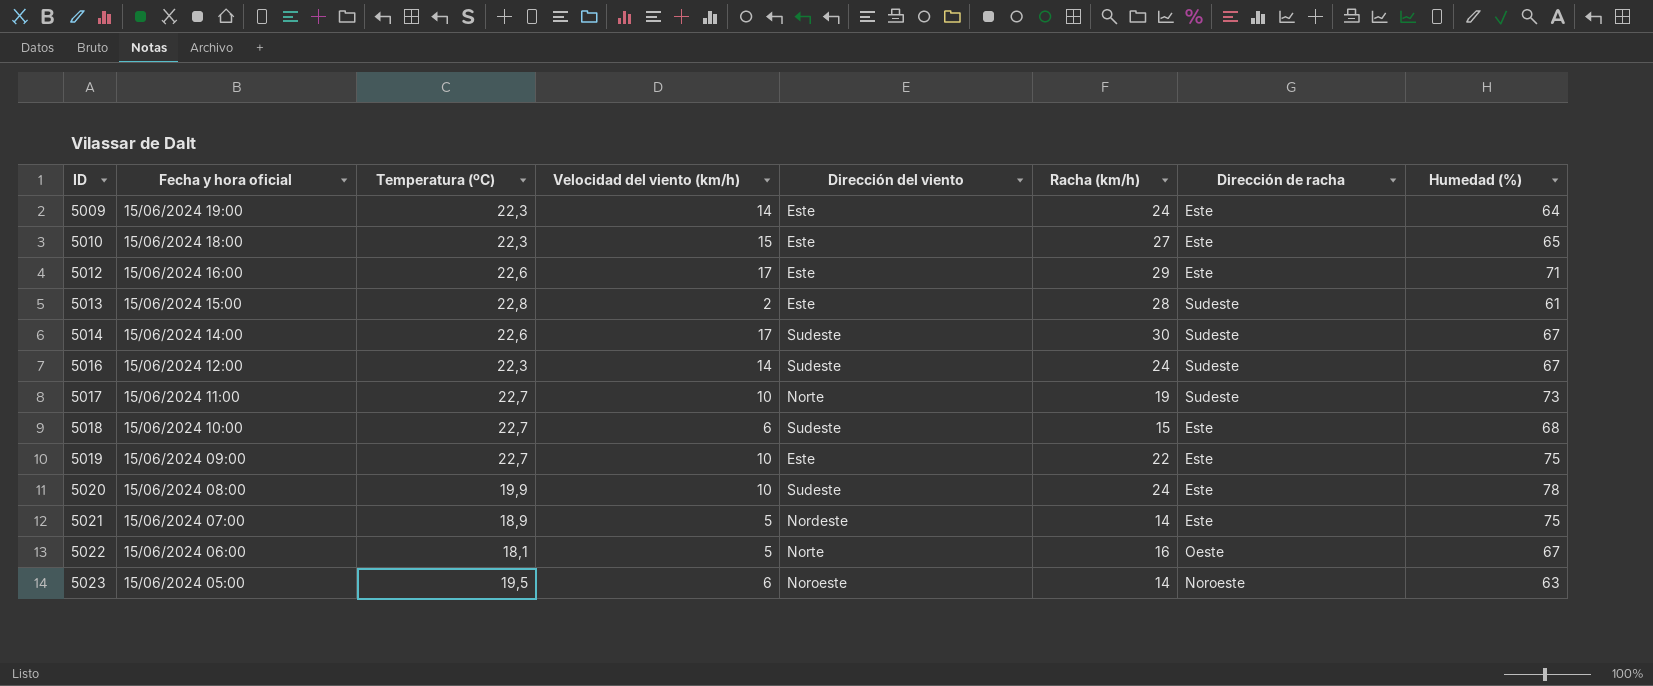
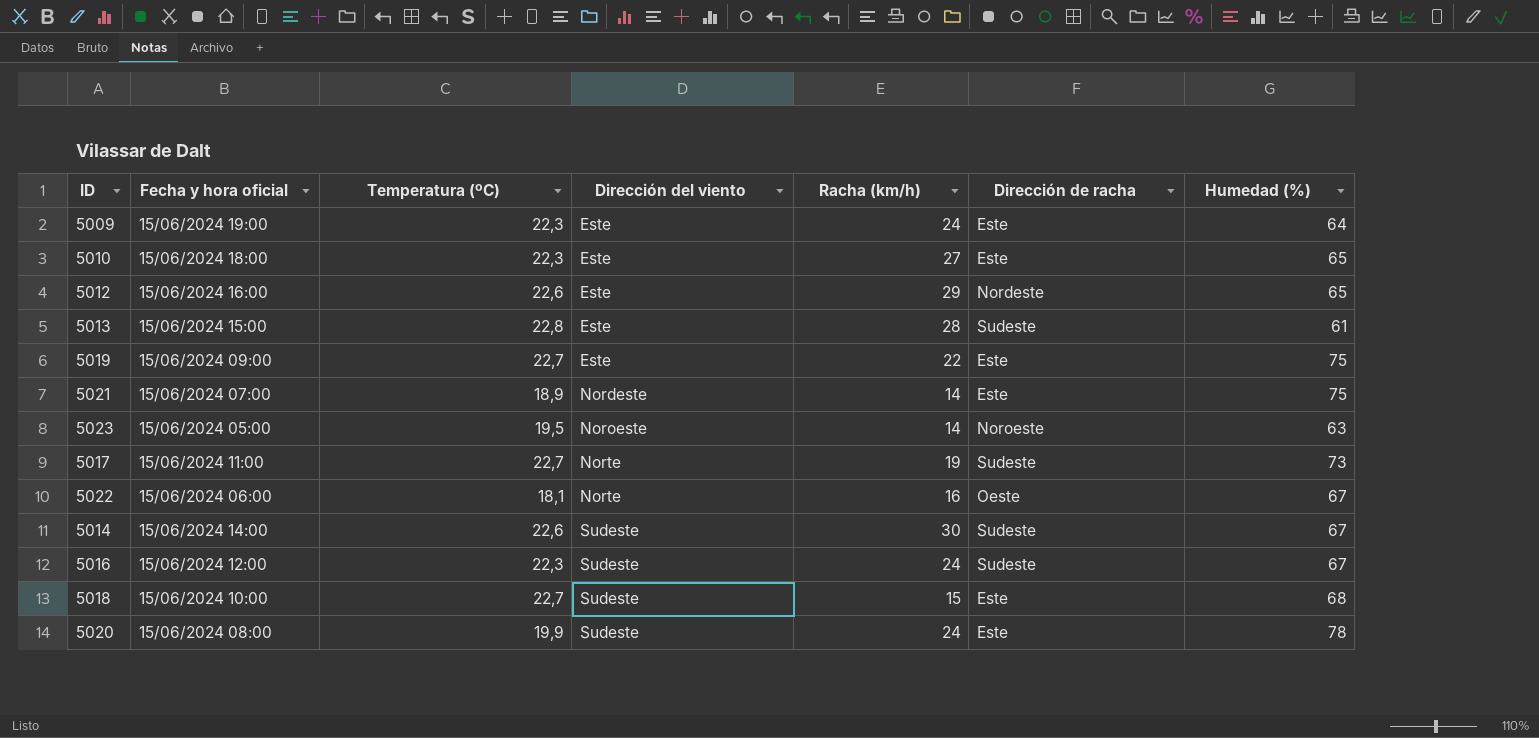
row order: ID ascending -> Dirección del viento ascending
column Velocidad del viento (km/h) | position: 4 -> none
5012 | Dirección de racha: Este -> Nordeste
5012 | Humedad (%): 71 -> 65

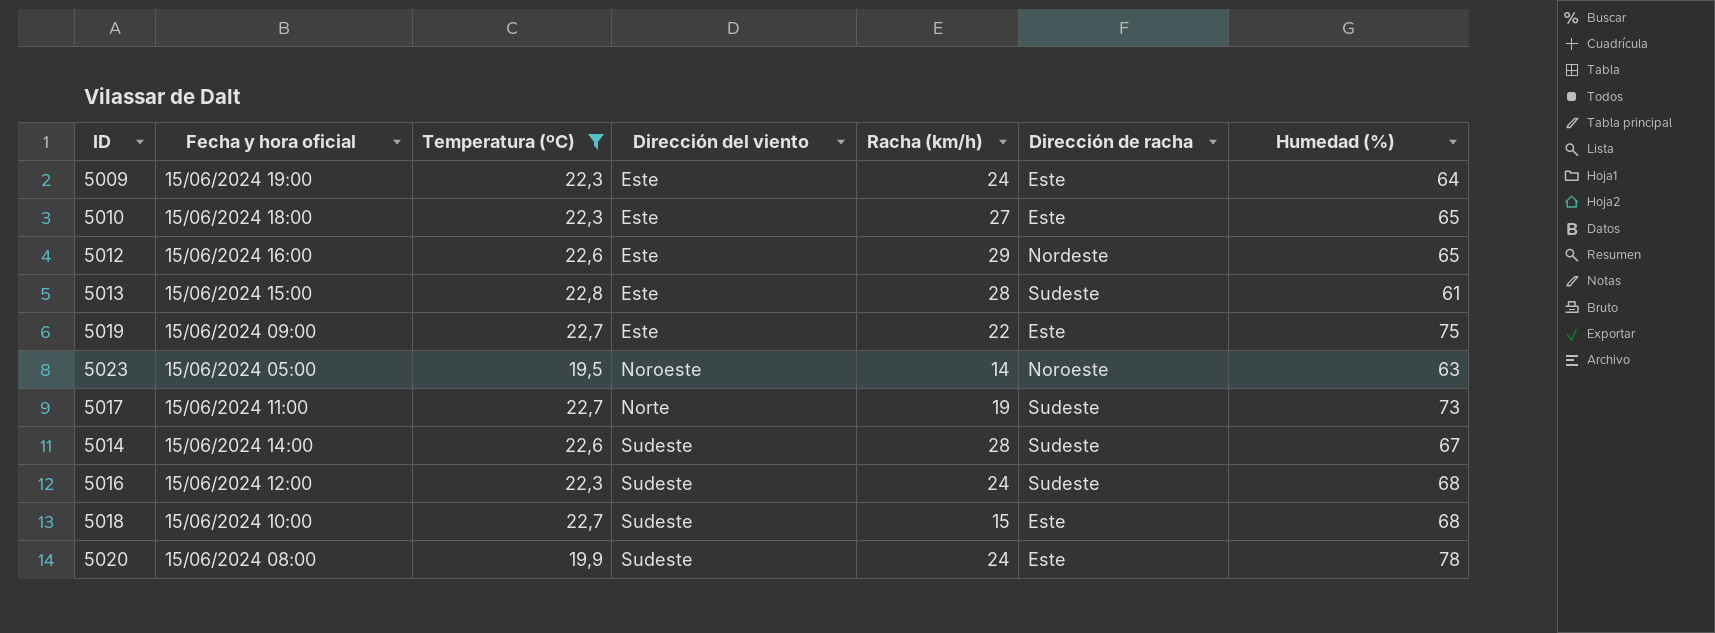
filter: none -> Temperatura (ºC) >= 19,5
5014 | Racha (km/h): 30 -> 28
5016 | Humedad (%): 67 -> 68

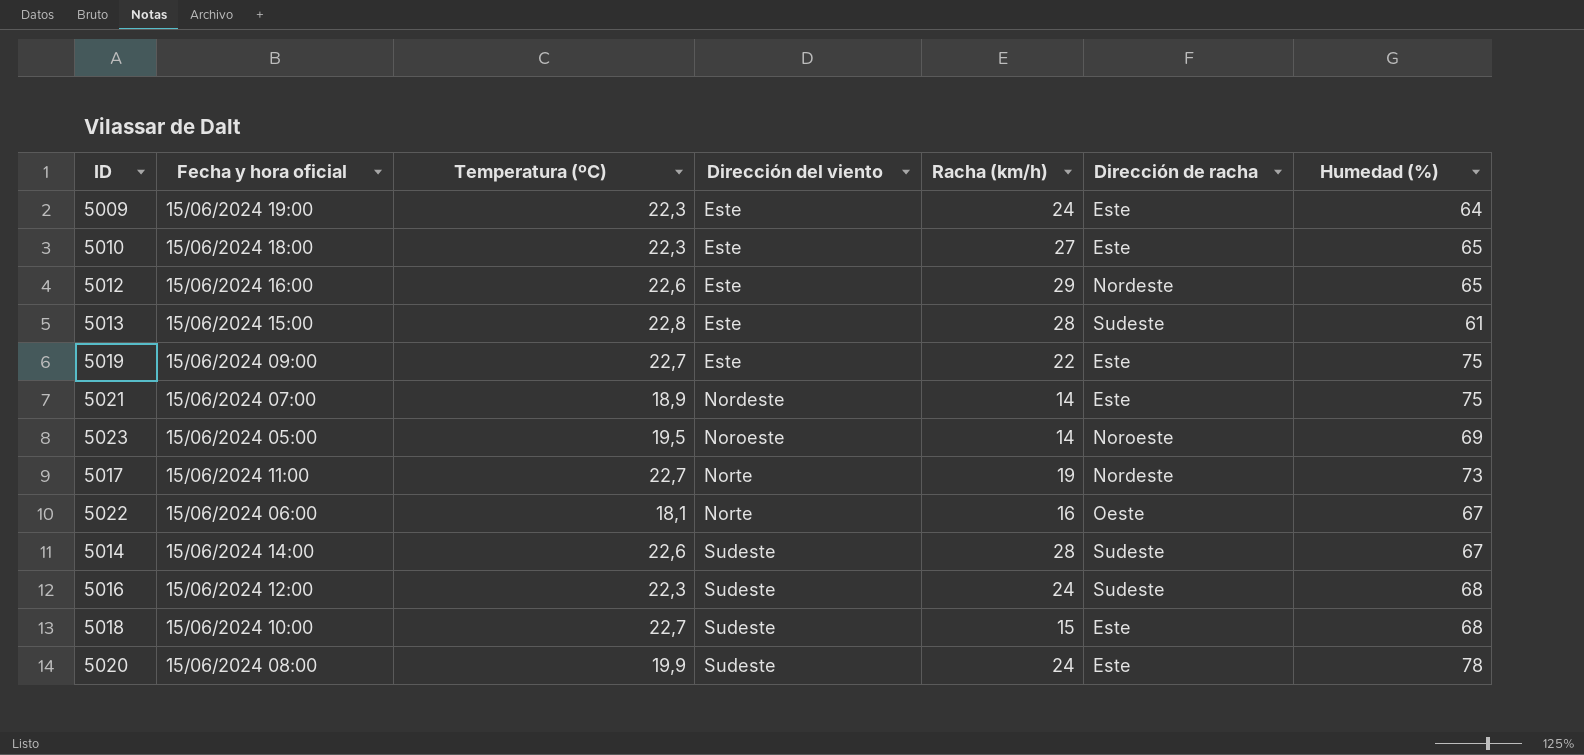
filter: Temperatura (ºC) >= 19,5 -> none
5023 | Humedad (%): 63 -> 69
5017 | Dirección de racha: Sudeste -> Nordeste

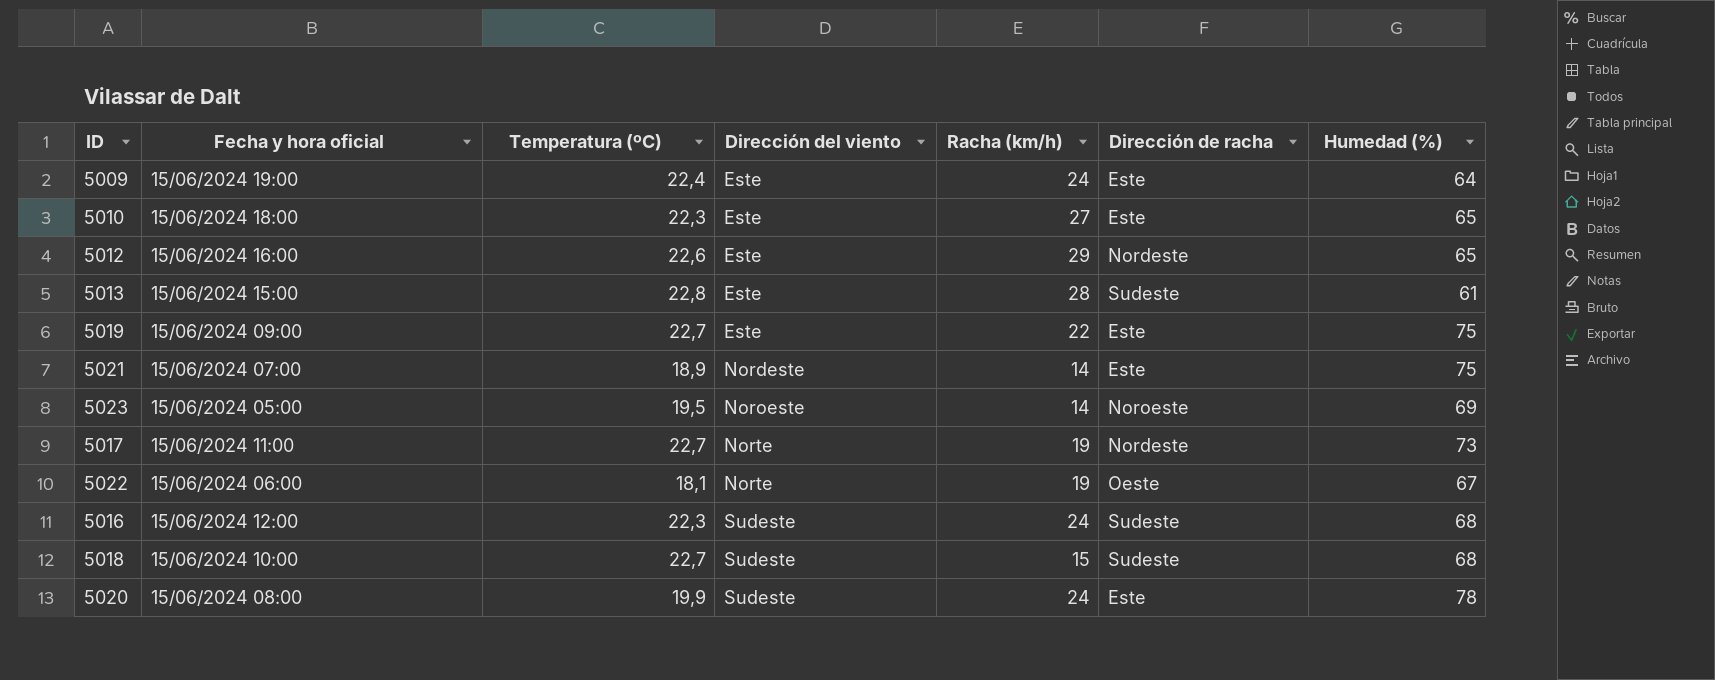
row 5014: 15/06/2024 14:00 | 22,6 | Sudeste | 28 | Sudeste | 67 -> none
5009 | Temperatura (ºC): 22,3 -> 22,4
5022 | Racha (km/h): 16 -> 19
5018 | Dirección de racha: Este -> Sudeste

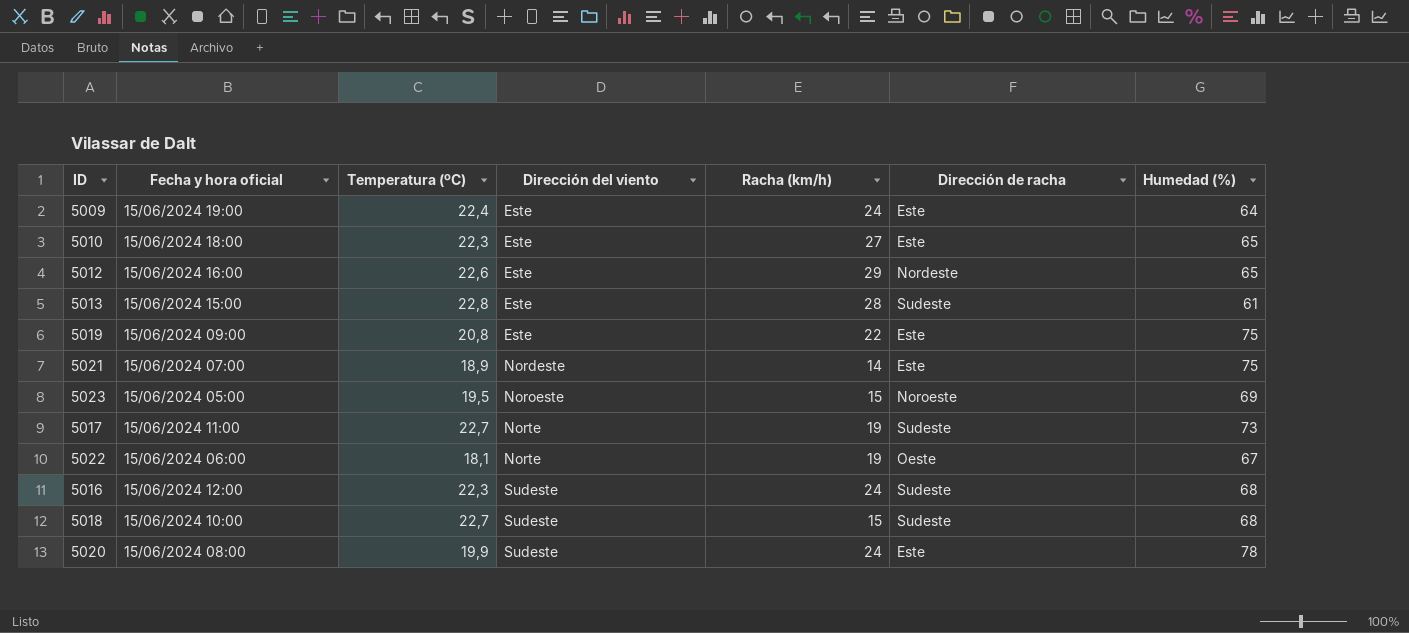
5019 | Temperatura (ºC): 22,7 -> 20,8
5023 | Racha (km/h): 14 -> 15
5017 | Dirección de racha: Nordeste -> Sudeste

